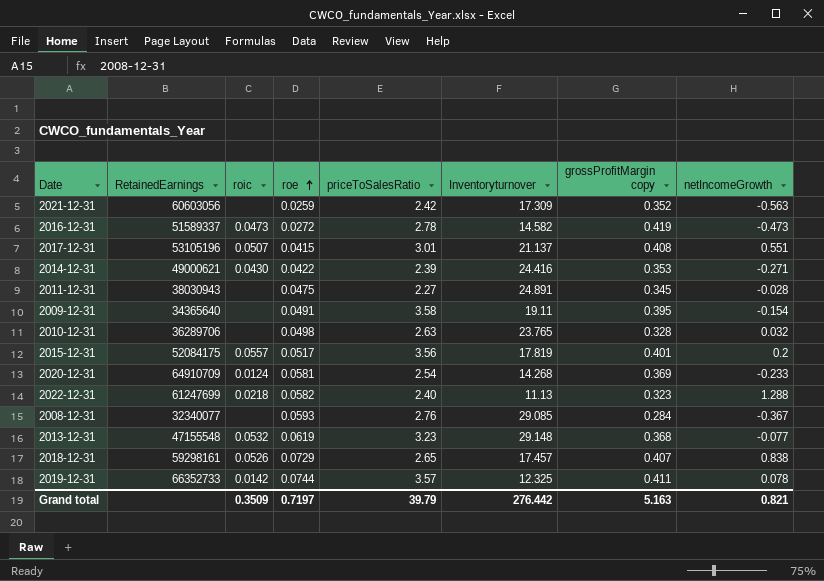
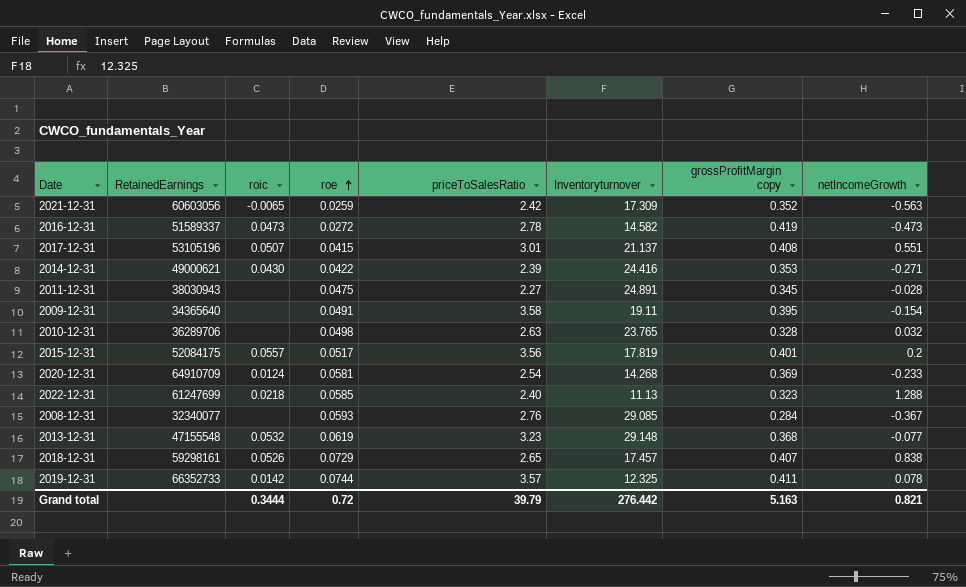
2021-12-31 | roic: none -> -0.0065
2022-12-31 | roe: 0.0582 -> 0.0585
Grand total | roic: 0.3509 -> 0.3444
Grand total | roe: 0.7197 -> 0.72

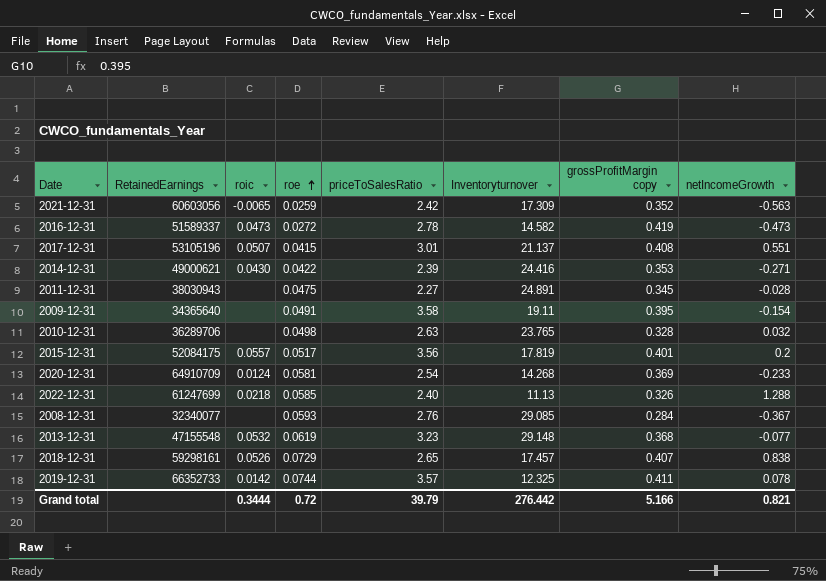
2022-12-31 | grossProfitMargin copy: 0.323 -> 0.326
Grand total | grossProfitMargin copy: 5.163 -> 5.166

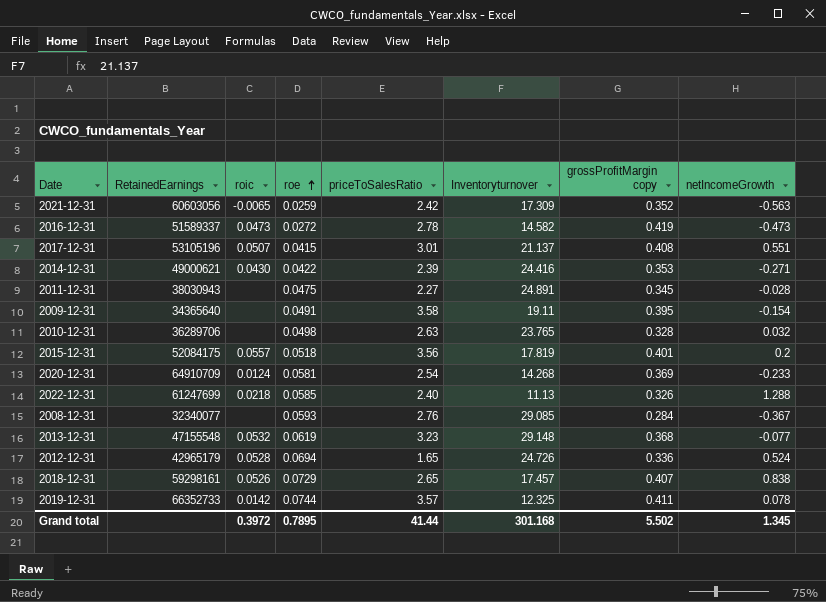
2015-12-31 | roe: 0.0517 -> 0.0518
row 2012-12-31: none -> 42965179 | 0.0528 | 0.0694 | 1.65 | 24.726 | 0.336 | 0.524
Grand total | roic: 0.3444 -> 0.3972
Grand total | roe: 0.72 -> 0.7895
Grand total | priceToSalesRatio: 39.79 -> 41.44
Grand total | Inventoryturnover: 276.442 -> 301.168
Grand total | grossProfitMargin copy: 5.166 -> 5.502
Grand total | netIncomeGrowth: 0.821 -> 1.345

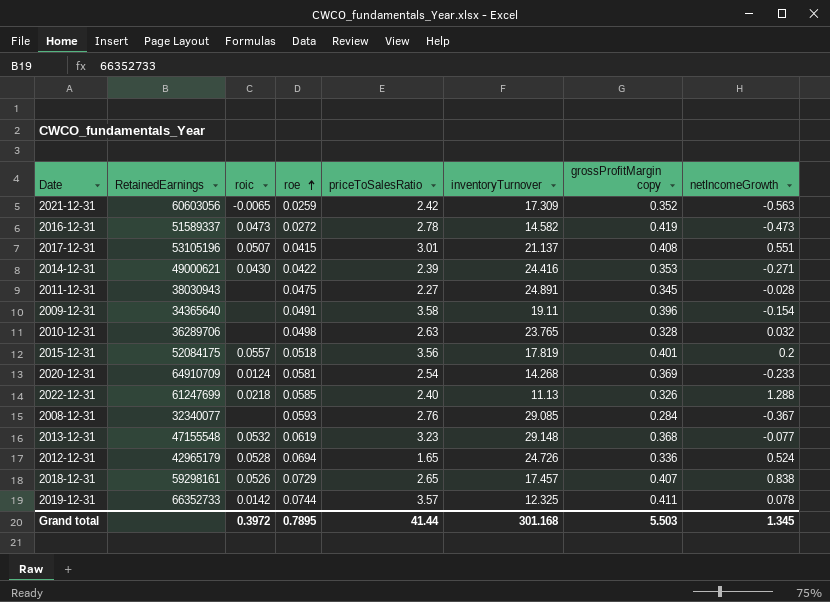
column name: Inventoryturnover -> inventoryTurnover
2009-12-31 | grossProfitMargin copy: 0.395 -> 0.396
Grand total | grossProfitMargin copy: 5.502 -> 5.503

